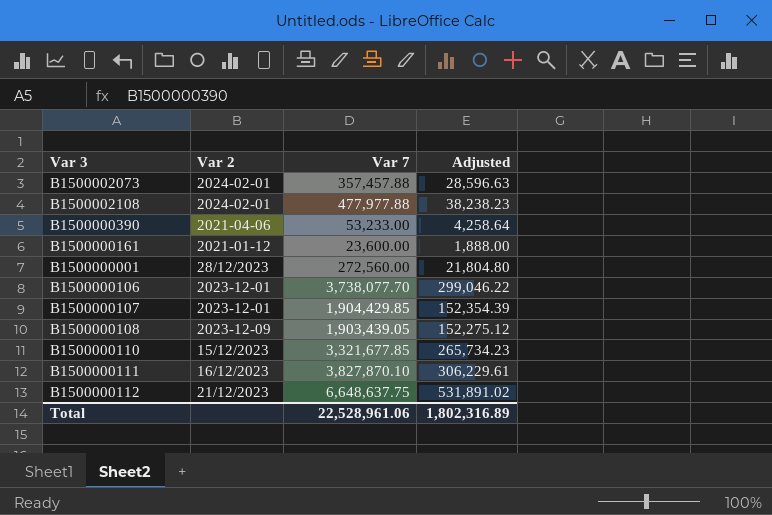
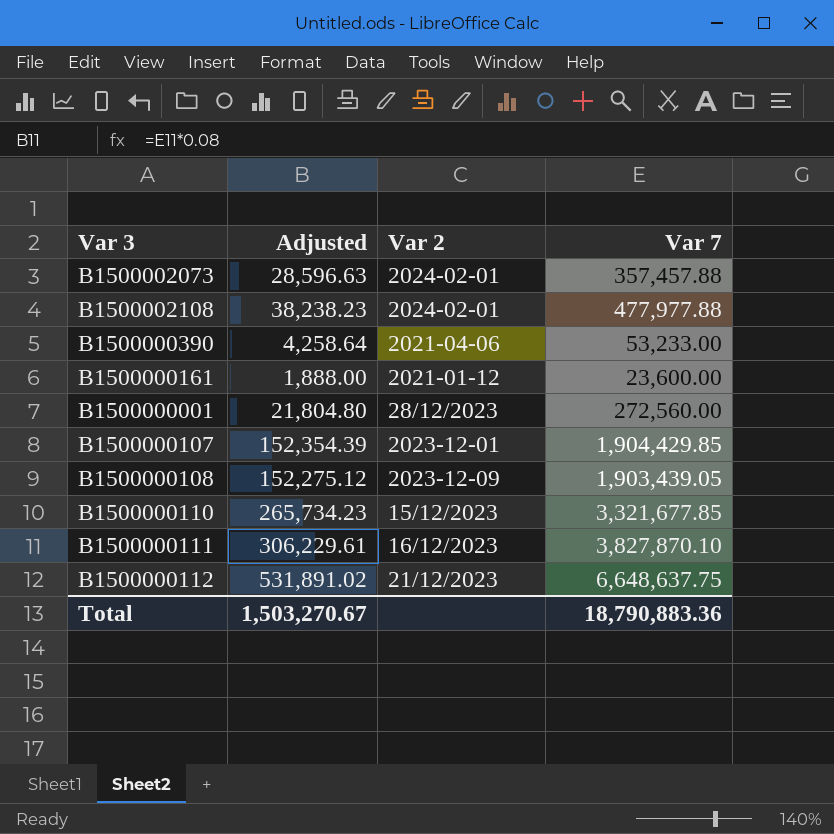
column Adjusted | position: 4 -> 2
row B1500000106: 2023-12-01 | 3,738,077.70 | 299,046.22 -> none
Total | Adjusted: 1,802,316.89 -> 1,503,270.67
Total | Var 7: 22,528,961.06 -> 18,790,883.36

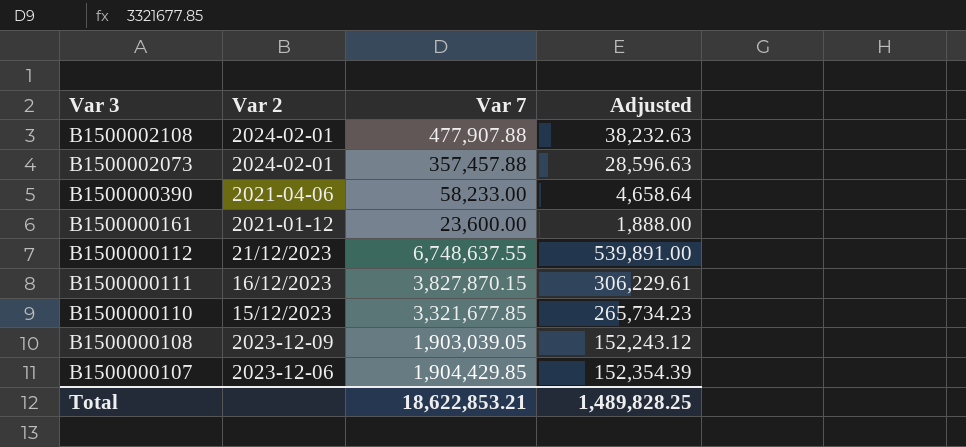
row order: none -> Var 3 descending
column Adjusted | position: 2 -> 4
row B1500000001: 21,804.80 | 28/12/2023 | 272,560.00 -> none
B1500002108 | Var 7: 477,977.88 -> 477,907.88
B1500002108 | Adjusted: 38,238.23 -> 38,232.63
B1500000390 | Var 7: 53,233.00 -> 58,233.00
B1500000390 | Adjusted: 4,258.64 -> 4,658.64
B1500000112 | Var 7: 6,648,637.75 -> 6,748,637.55
B1500000112 | Adjusted: 531,891.02 -> 539,891.00
B1500000111 | Var 7: 3,827,870.10 -> 3,827,870.15
B1500000108 | Var 7: 1,903,439.05 -> 1,903,039.05
B1500000108 | Adjusted: 152,275.12 -> 152,243.12
B1500000107 | Var 2: 2023-12-01 -> 2023-12-06
Total | Var 7: 18,790,883.36 -> 18,622,853.21
Total | Adjusted: 1,503,270.67 -> 1,489,828.25

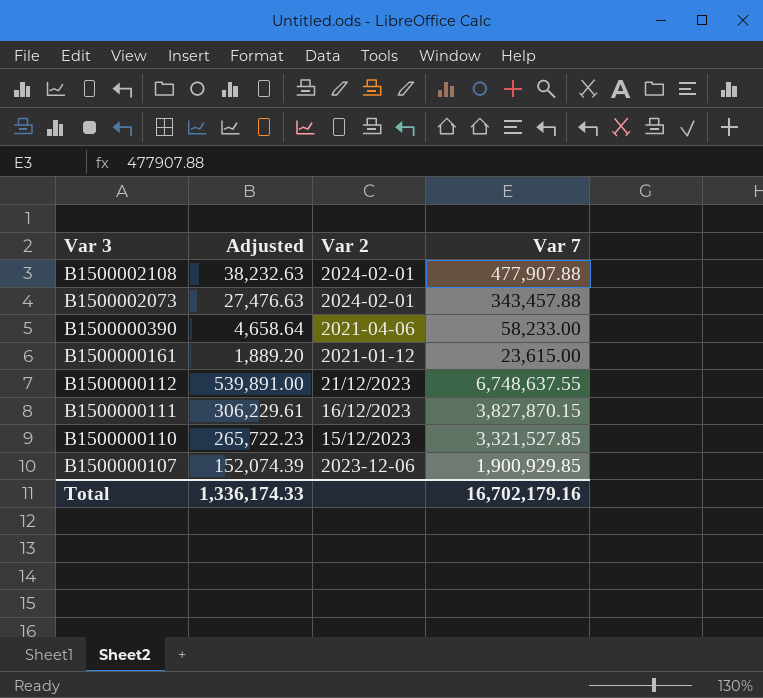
column Adjusted | position: 4 -> 2
row B1500000108: 2023-12-09 | 1,903,039.05 | 152,243.12 -> none
B1500002073 | Adjusted: 28,596.63 -> 27,476.63
B1500002073 | Var 7: 357,457.88 -> 343,457.88
B1500000161 | Adjusted: 1,888.00 -> 1,889.20
B1500000161 | Var 7: 23,600.00 -> 23,615.00
B1500000110 | Adjusted: 265,734.23 -> 265,722.23
B1500000110 | Var 7: 3,321,677.85 -> 3,321,527.85
B1500000107 | Adjusted: 152,354.39 -> 152,074.39
B1500000107 | Var 7: 1,904,429.85 -> 1,900,929.85
Total | Adjusted: 1,489,828.25 -> 1,336,174.33
Total | Var 7: 18,622,853.21 -> 16,702,179.16

